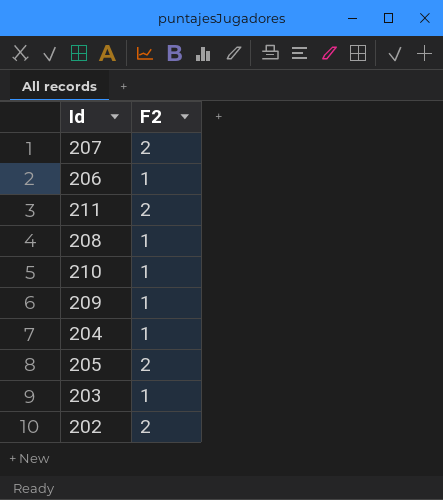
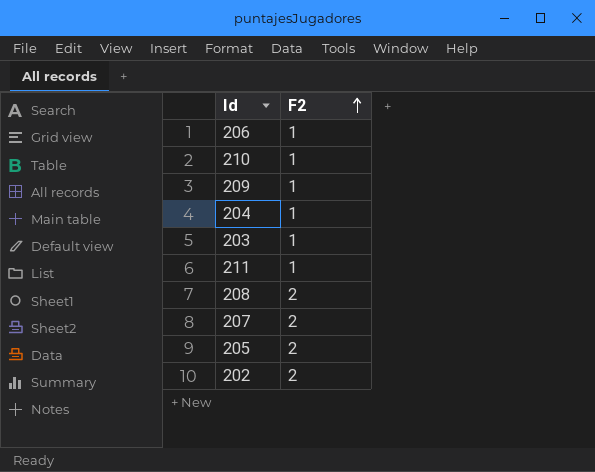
row order: none -> F2 ascending
211 | F2: 2 -> 1
208 | F2: 1 -> 2

